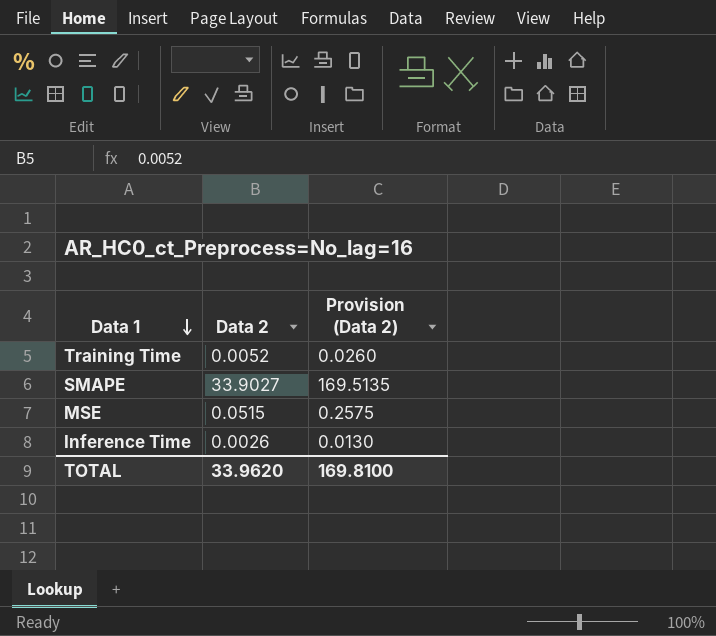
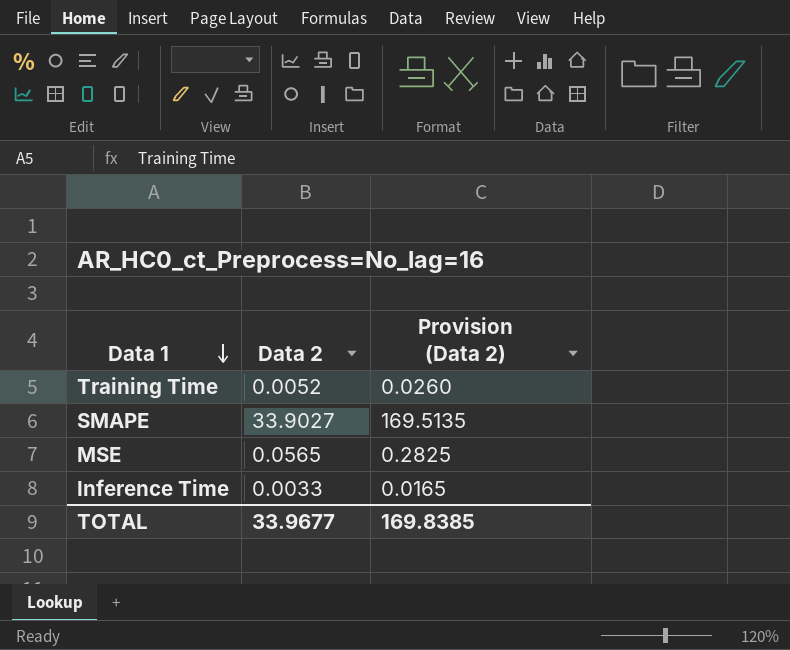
MSE | Data 2: 0.0515 -> 0.0565
MSE | Provision (Data 2): 0.2575 -> 0.2825
Inference Time | Data 2: 0.0026 -> 0.0033
Inference Time | Provision (Data 2): 0.0130 -> 0.0165
TOTAL | Data 2: 33.9620 -> 33.9677
TOTAL | Provision (Data 2): 169.8100 -> 169.8385

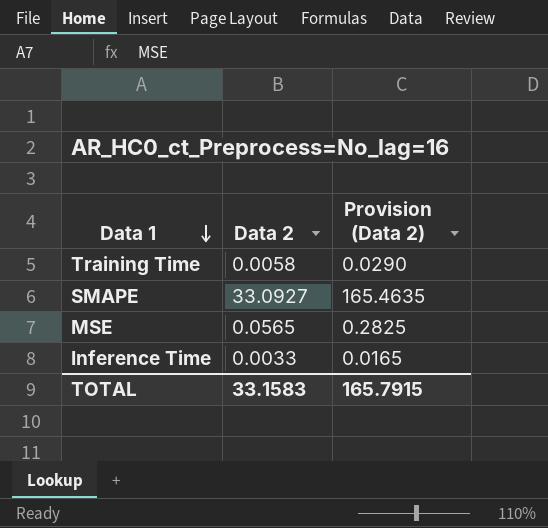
Training Time | Data 2: 0.0052 -> 0.0058
Training Time | Provision (Data 2): 0.0260 -> 0.0290
SMAPE | Data 2: 33.9027 -> 33.0927
SMAPE | Provision (Data 2): 169.5135 -> 165.4635
TOTAL | Data 2: 33.9677 -> 33.1583
TOTAL | Provision (Data 2): 169.8385 -> 165.7915

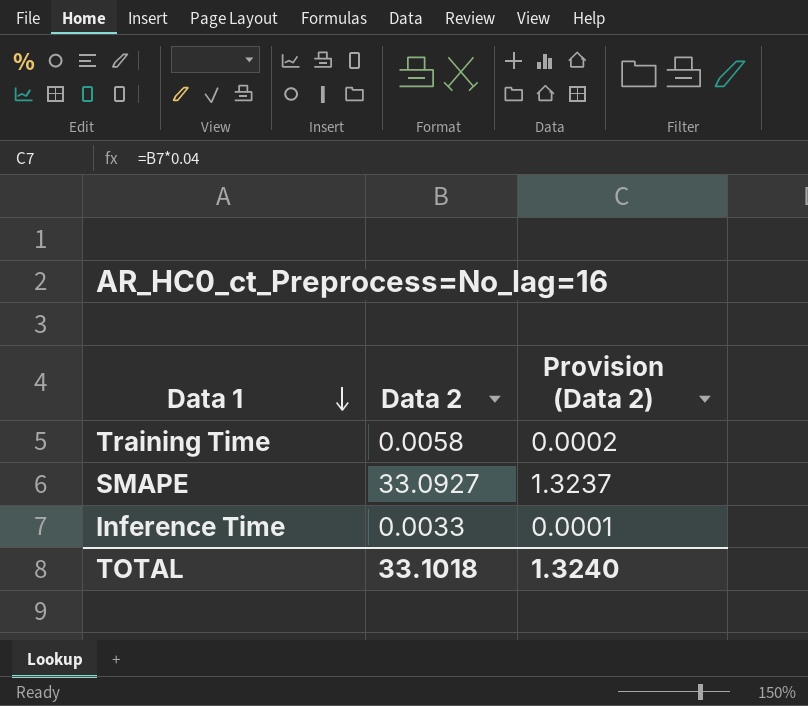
column Provision (Data 2) | formula: [Data 2] * 5 -> [Data 2] * 0.04
row MSE: 0.0565 | 0.2825 -> none
TOTAL | Data 2: 33.1583 -> 33.1018
TOTAL | Provision (Data 2): 165.7915 -> 1.3240

